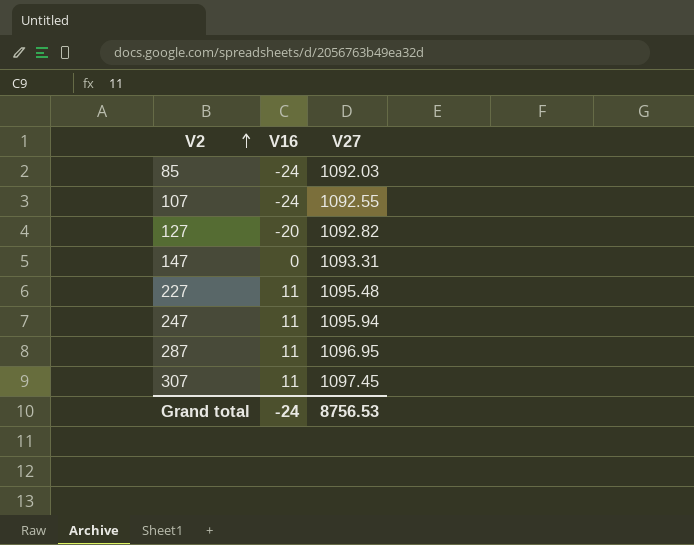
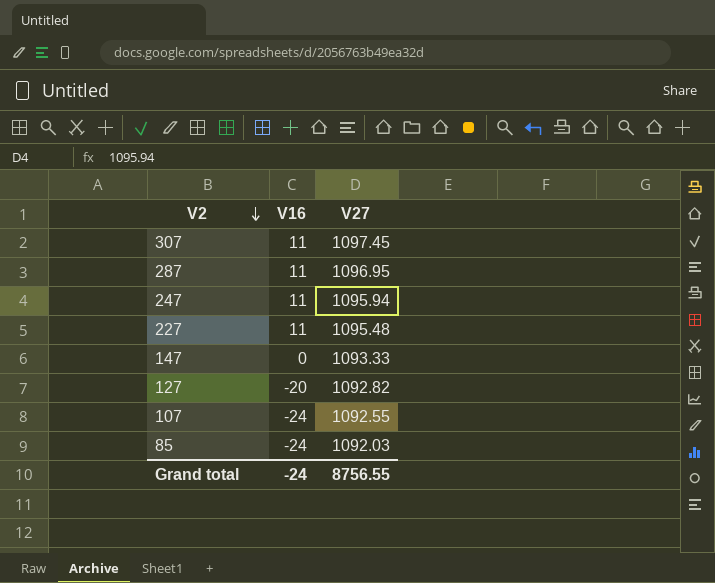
row order: V2 ascending -> V2 descending
147 | V27: 1093.31 -> 1093.33
Grand total | V27: 8756.53 -> 8756.55

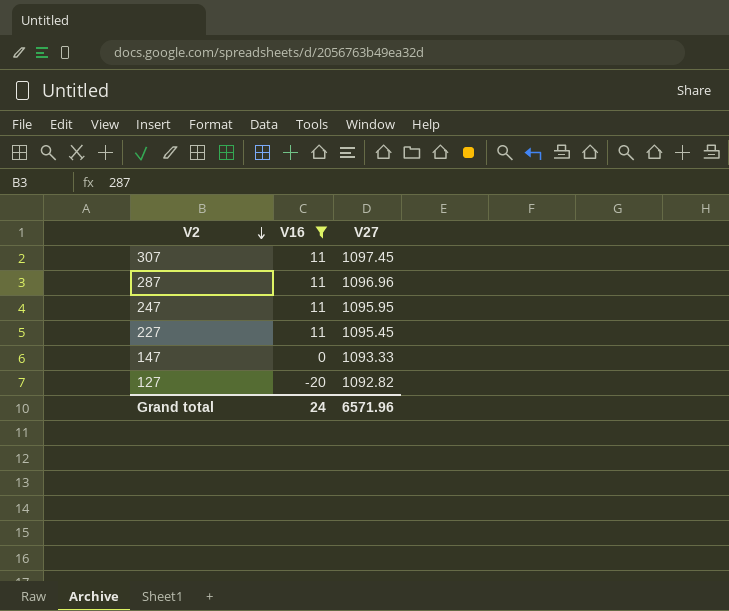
filter: none -> V16 != -24
287 | V27: 1096.95 -> 1096.96
247 | V27: 1095.94 -> 1095.95
227 | V27: 1095.48 -> 1095.45
Grand total | V16: -24 -> 24
Grand total | V27: 8756.55 -> 6571.96

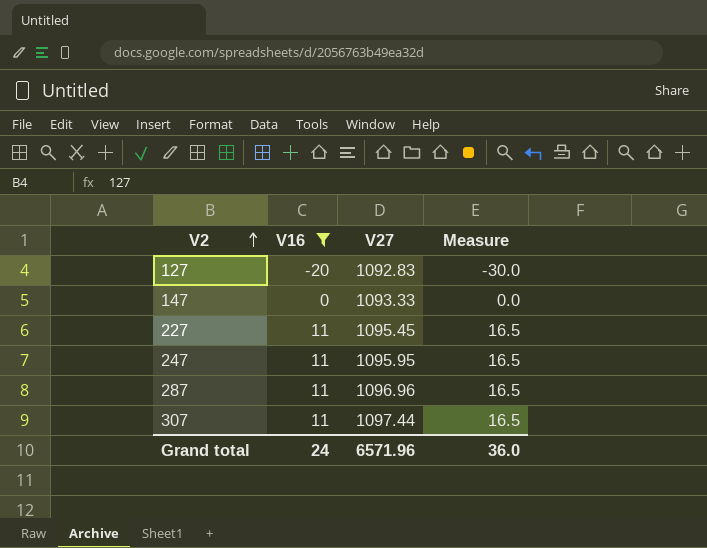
row order: V2 descending -> V2 ascending
column Measure | formula: none -> [V16] * 1.5
127 | V27: 1092.82 -> 1092.83
307 | V27: 1097.45 -> 1097.44

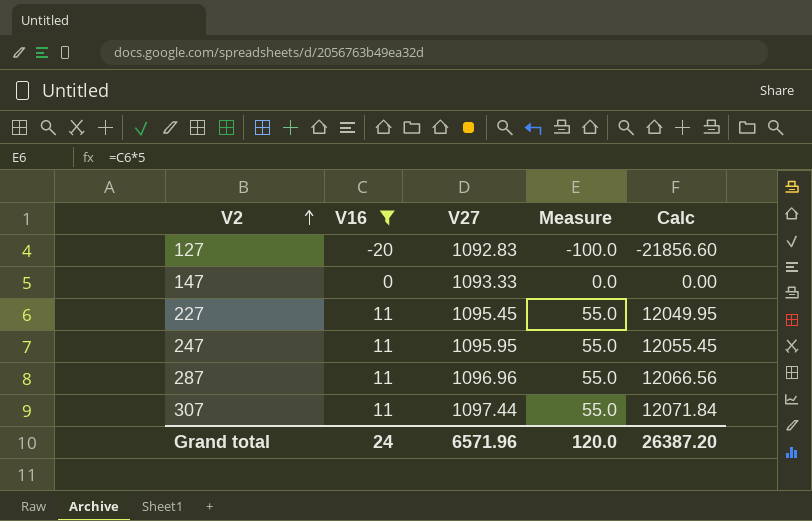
column Measure | formula: [V16] * 1.5 -> [V16] * 5
column Calc | formula: none -> [V16] * [V27]
Grand total | Measure: 36.0 -> 120.0

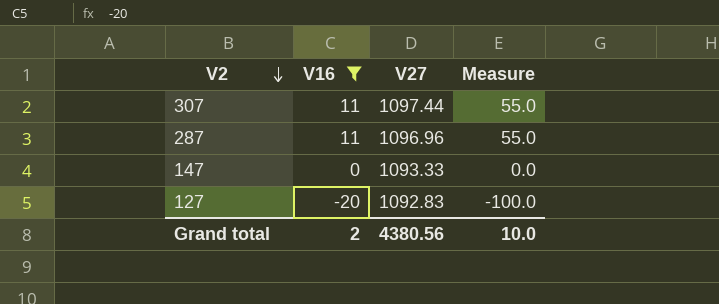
row order: V2 ascending -> V2 descending
column Calc | formula: [V16] * [V27] -> none
row 227: 11 | 1095.45 | 55.0 | 12049.95 -> none
row 247: 11 | 1095.95 | 55.0 | 12055.45 -> none
Grand total | V16: 24 -> 2
Grand total | V27: 6571.96 -> 4380.56
Grand total | Measure: 120.0 -> 10.0

